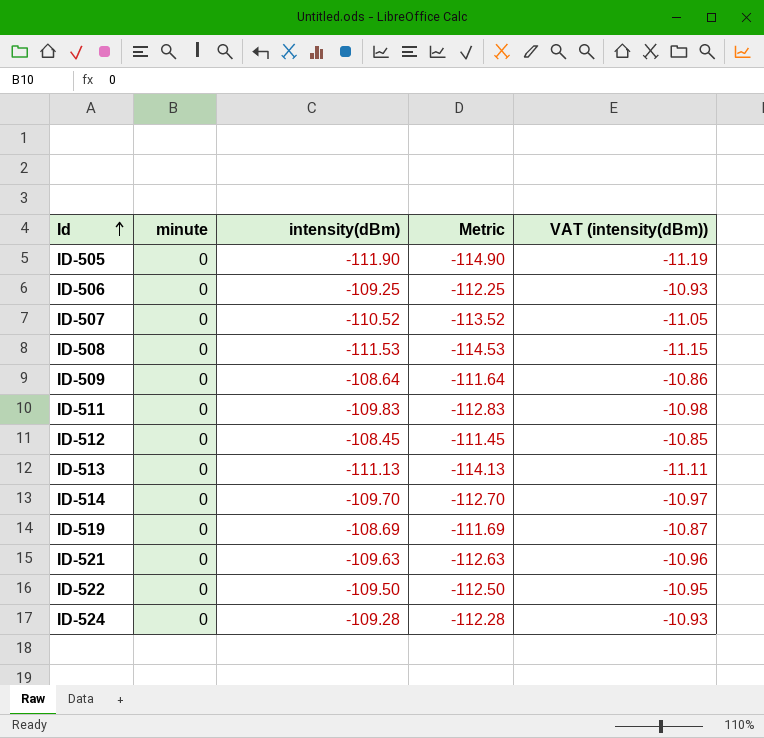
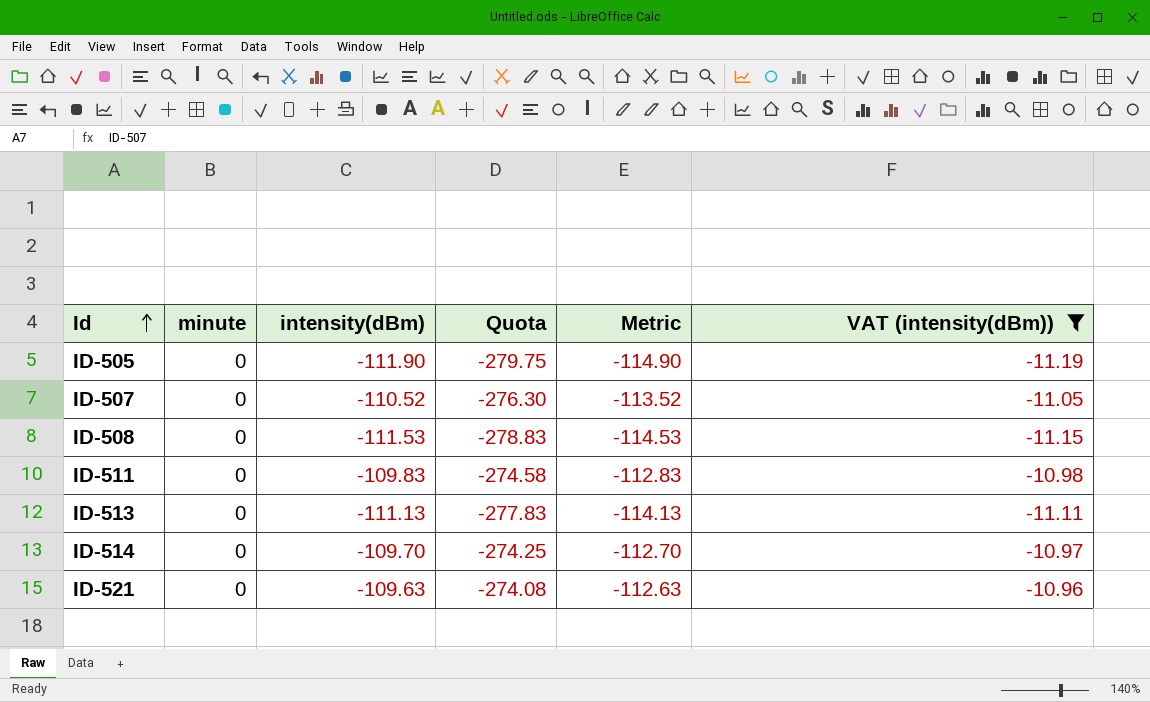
filter: none -> VAT (intensity(dBm)) <= -10.96
column Quota | formula: none -> [intensity(dBm)] * 2.5

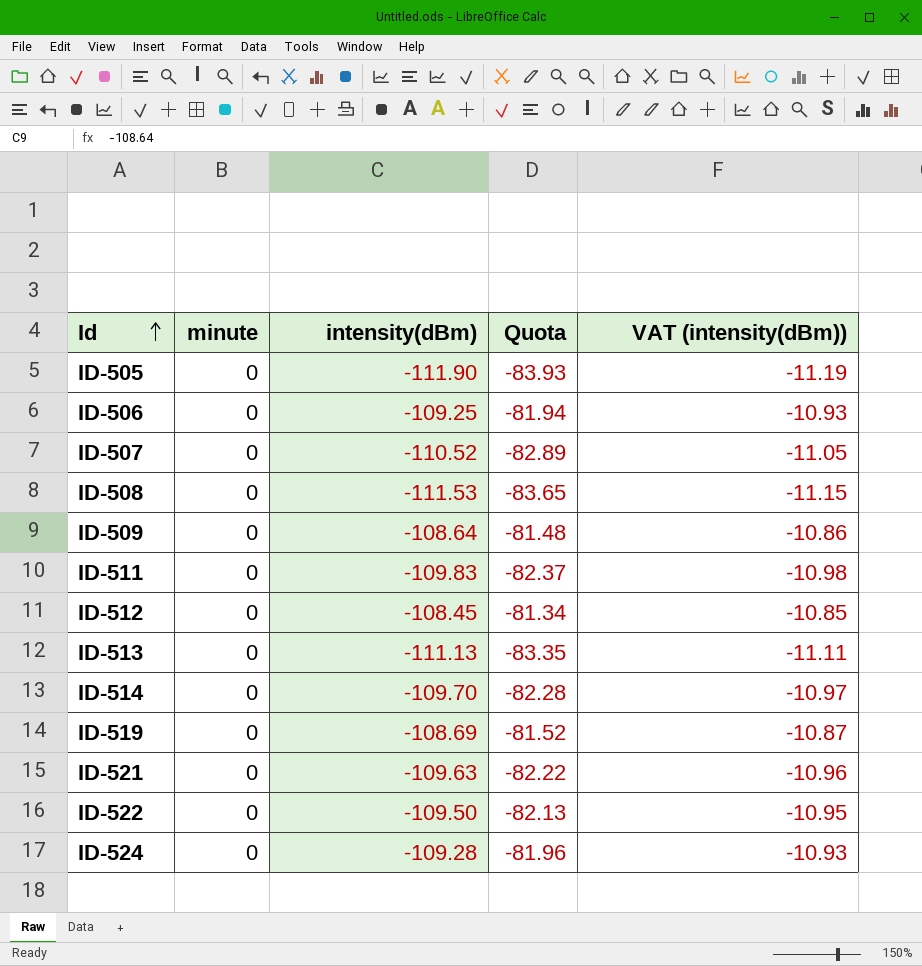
filter: VAT (intensity(dBm)) <= -10.96 -> none
column Metric | formula: [intensity(dBm)] - 3 -> none
column Quota | formula: [intensity(dBm)] * 2.5 -> [intensity(dBm)] * 0.75

